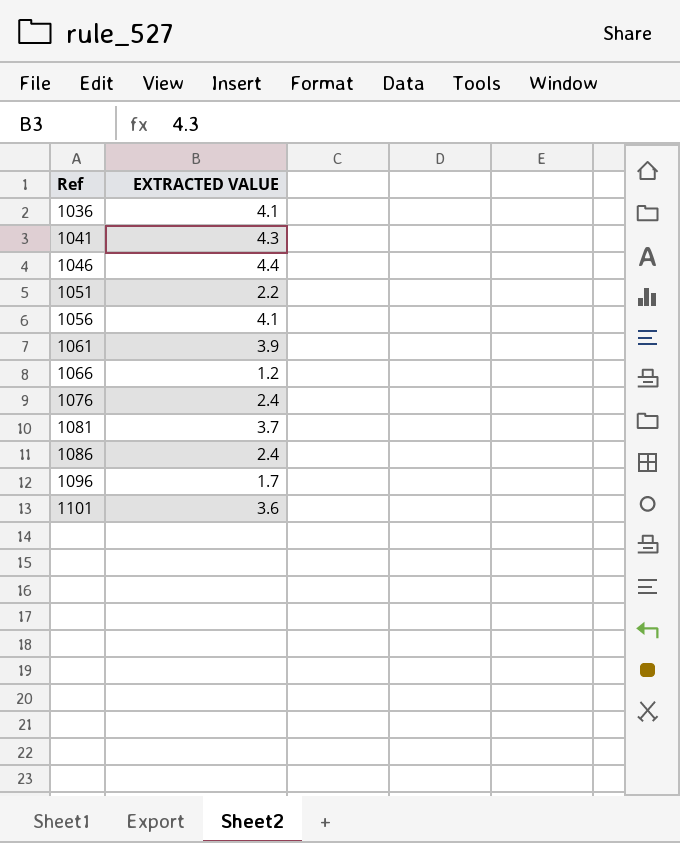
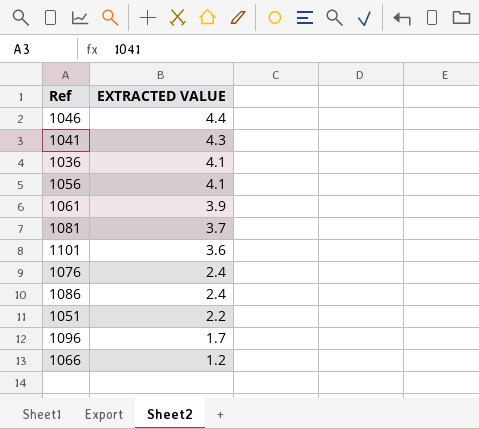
row order: Ref ascending -> EXTRACTED VALUE descending

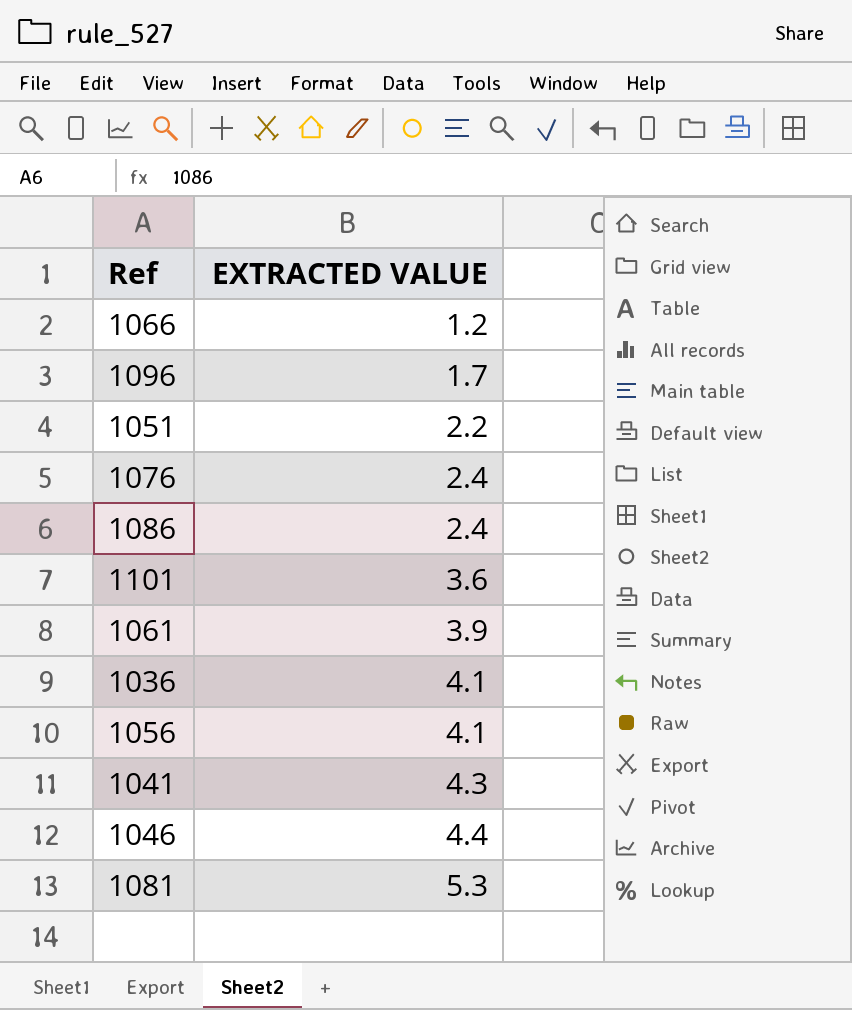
row order: EXTRACTED VALUE descending -> EXTRACTED VALUE ascending
1081 | EXTRACTED VALUE: 3.7 -> 5.3

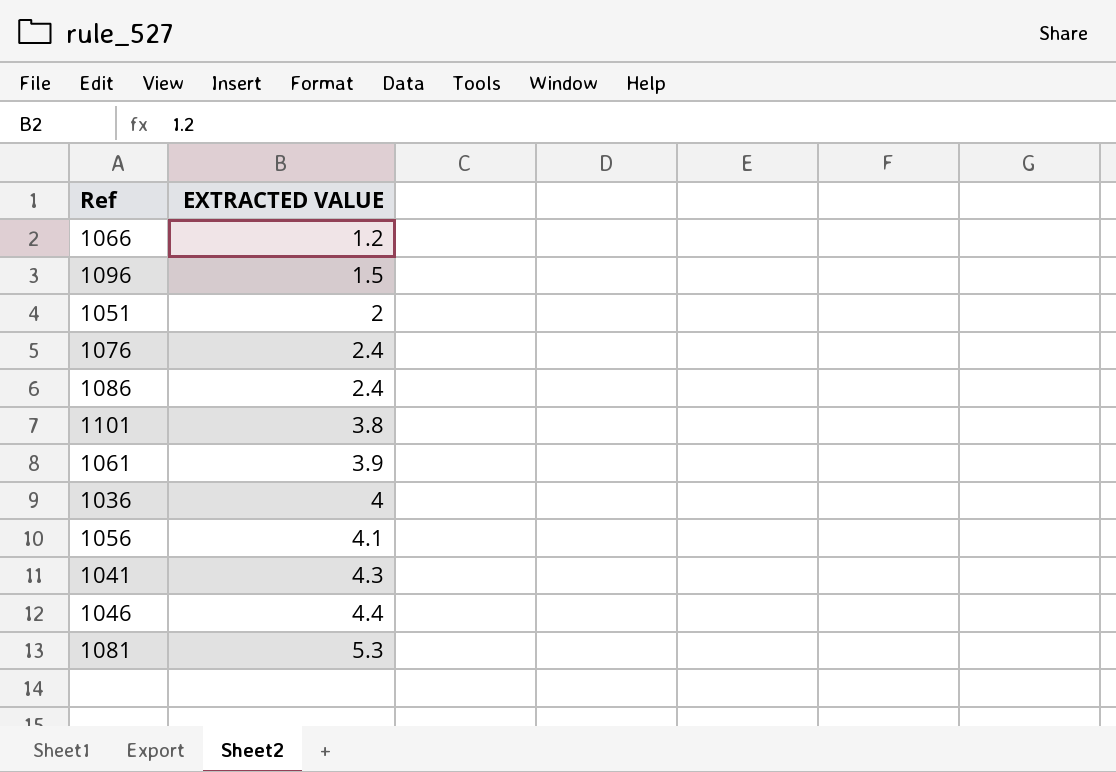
1096 | EXTRACTED VALUE: 1.7 -> 1.5
1051 | EXTRACTED VALUE: 2.2 -> 2
1101 | EXTRACTED VALUE: 3.6 -> 3.8
1036 | EXTRACTED VALUE: 4.1 -> 4

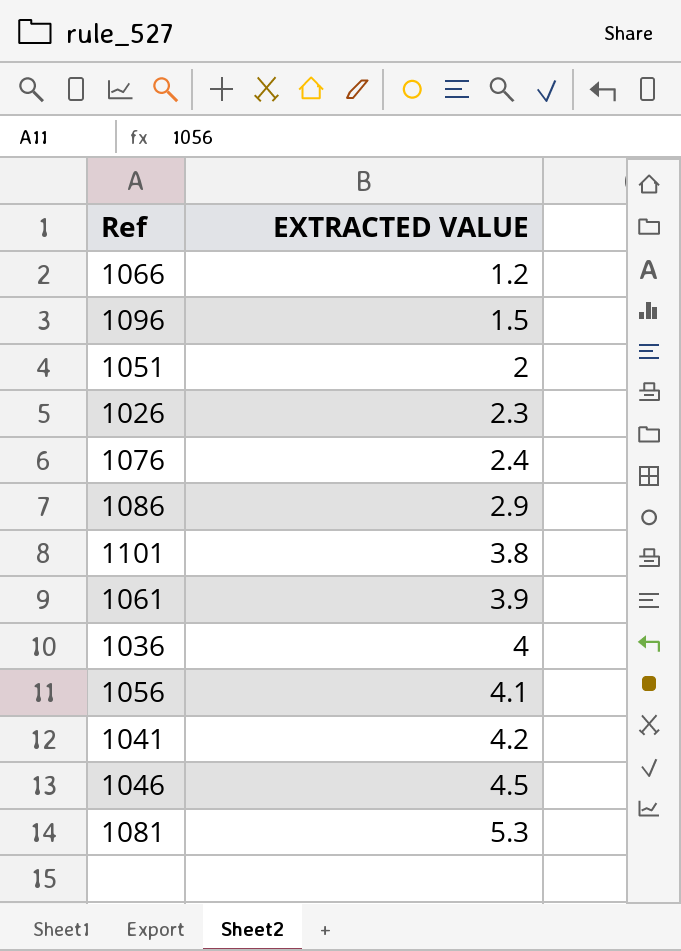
row 1026: none -> 2.3
1086 | EXTRACTED VALUE: 2.4 -> 2.9
1041 | EXTRACTED VALUE: 4.3 -> 4.2
1046 | EXTRACTED VALUE: 4.4 -> 4.5

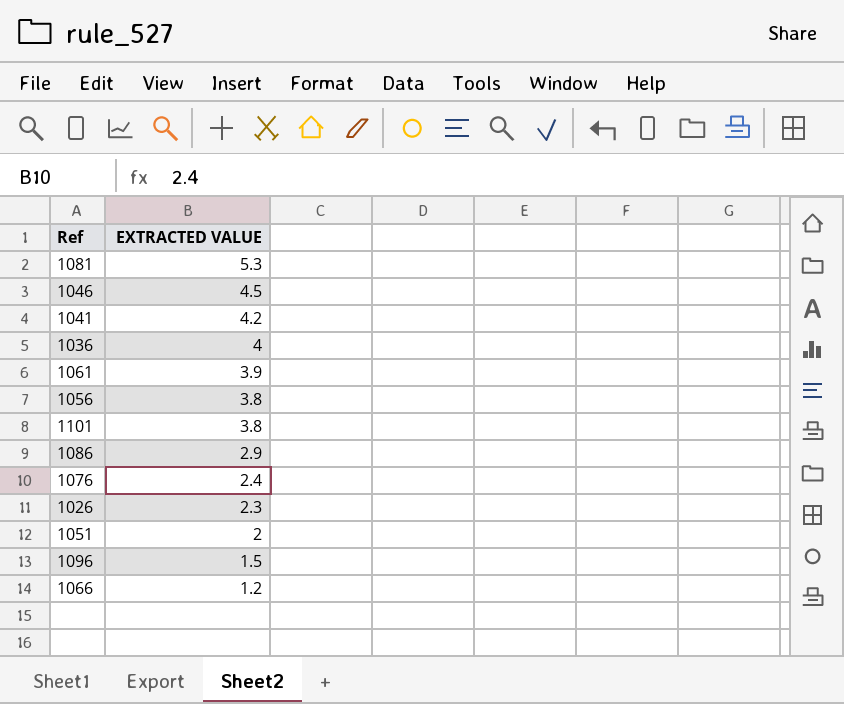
row order: EXTRACTED VALUE ascending -> EXTRACTED VALUE descending
1056 | EXTRACTED VALUE: 4.1 -> 3.8

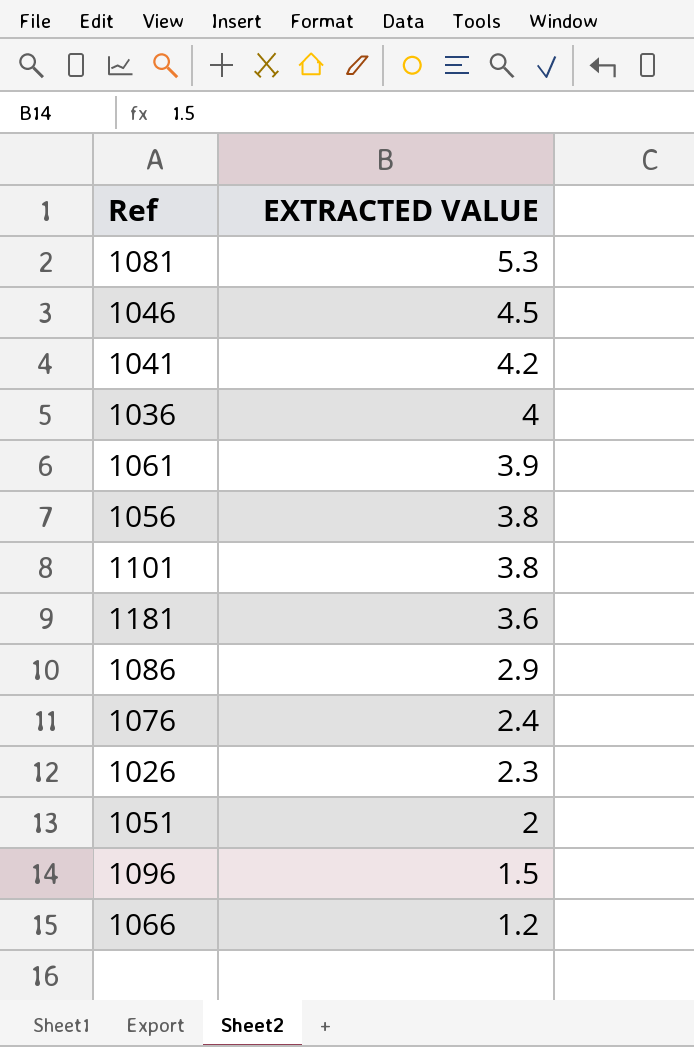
row 1181: none -> 3.6

